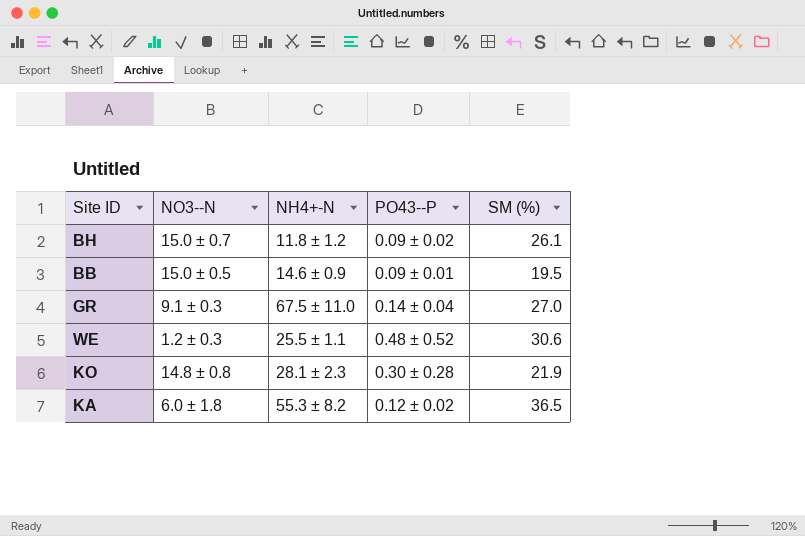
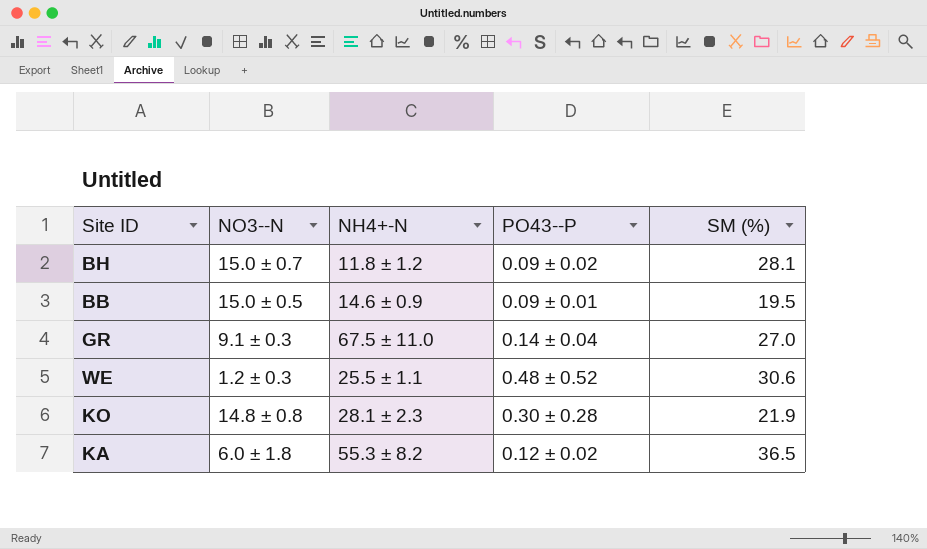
BH | SM (%): 26.1 -> 28.1

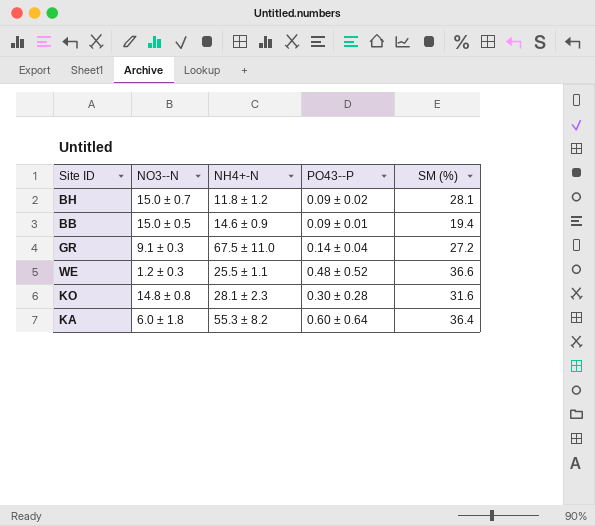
BB | SM (%): 19.5 -> 19.4
GR | SM (%): 27.0 -> 27.2
WE | SM (%): 30.6 -> 36.6
KO | SM (%): 21.9 -> 31.6
KA | PO43--P: 0.12 ± 0.02 -> 0.60 ± 0.64
KA | SM (%): 36.5 -> 36.4

